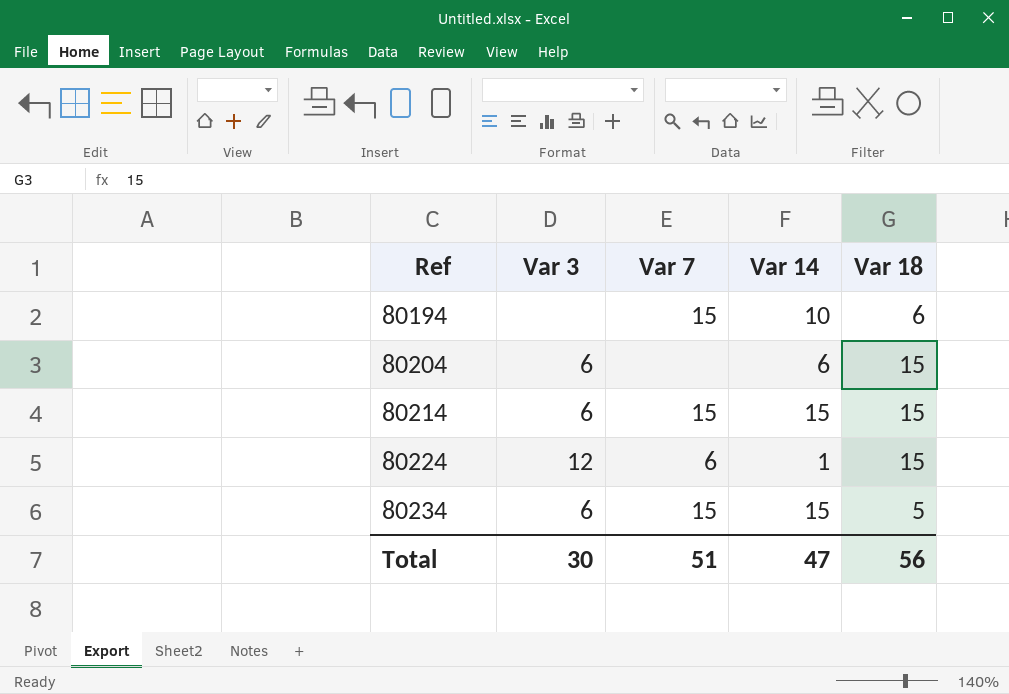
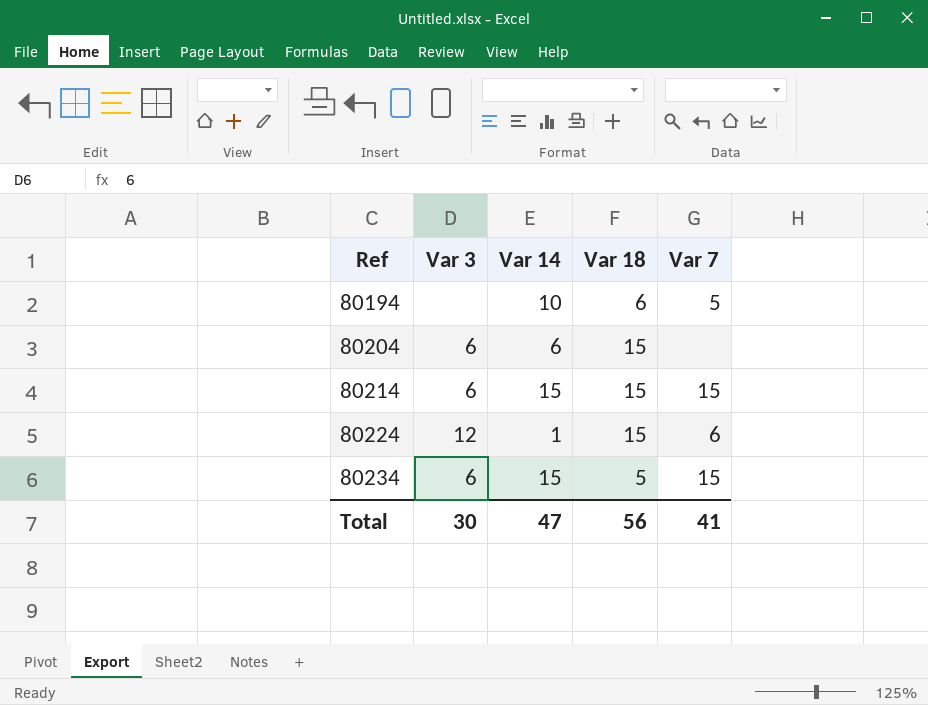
column Var 7 | position: 3 -> 5
80194 | Var 7: 15 -> 5
Total | Var 7: 51 -> 41

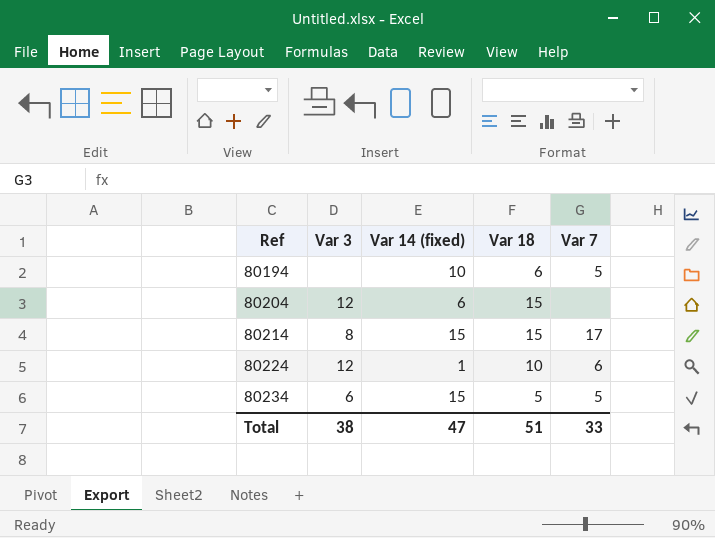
column name: Var 14 -> Var 14 (fixed)
80204 | Var 3: 6 -> 12
80214 | Var 3: 6 -> 8
80214 | Var 7: 15 -> 17
80224 | Var 18: 15 -> 10
80234 | Var 7: 15 -> 5
Total | Var 3: 30 -> 38
Total | Var 18: 56 -> 51
Total | Var 7: 41 -> 33

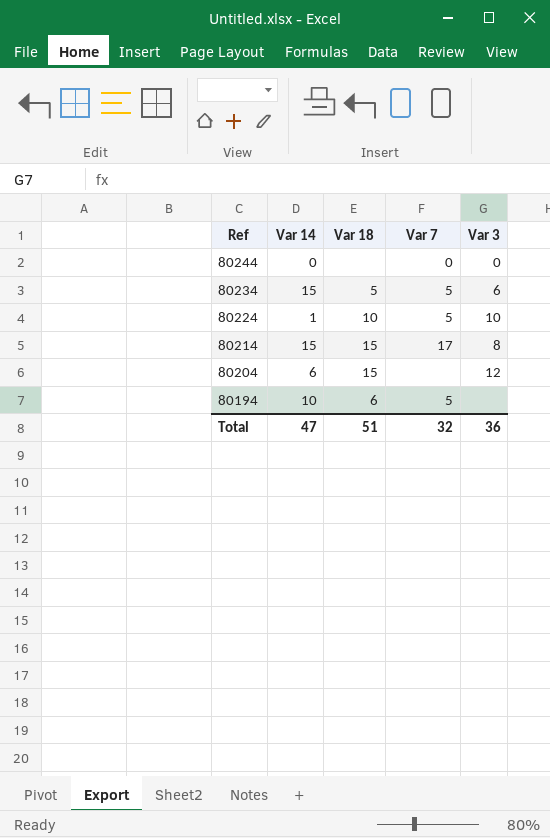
row order: Ref ascending -> Ref descending
column name: Var 14 (fixed) -> Var 14
column Var 3 | position: 2 -> 5
row 80244: none -> 0 | none | 0 | 0
80224 | Var 7: 6 -> 5
80224 | Var 3: 12 -> 10
Total | Var 7: 33 -> 32
Total | Var 3: 38 -> 36

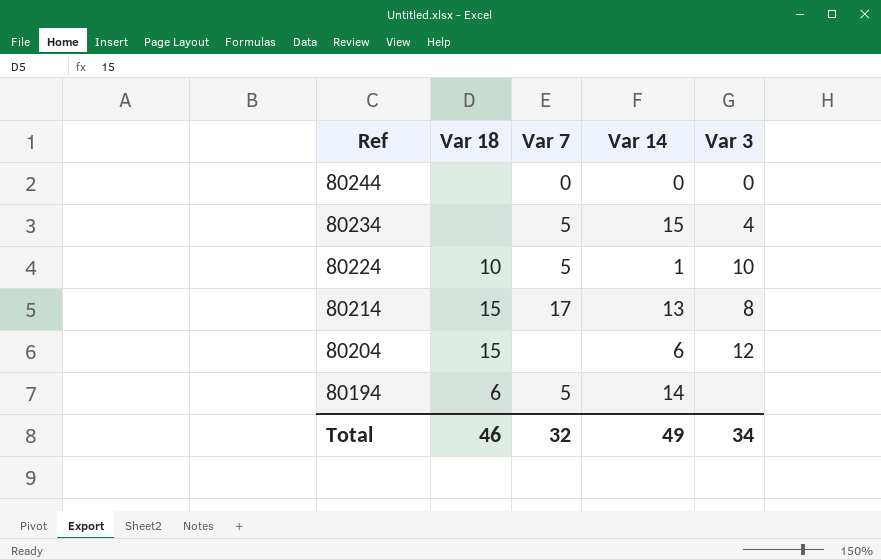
column Var 14 | position: 2 -> 4
80234 | Var 18: 5 -> none
80234 | Var 3: 6 -> 4
80214 | Var 14: 15 -> 13
80194 | Var 14: 10 -> 14
Total | Var 18: 51 -> 46
Total | Var 14: 47 -> 49
Total | Var 3: 36 -> 34

